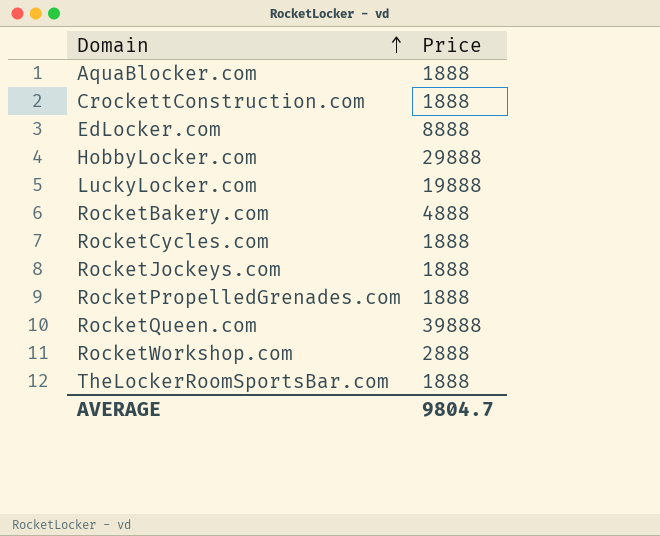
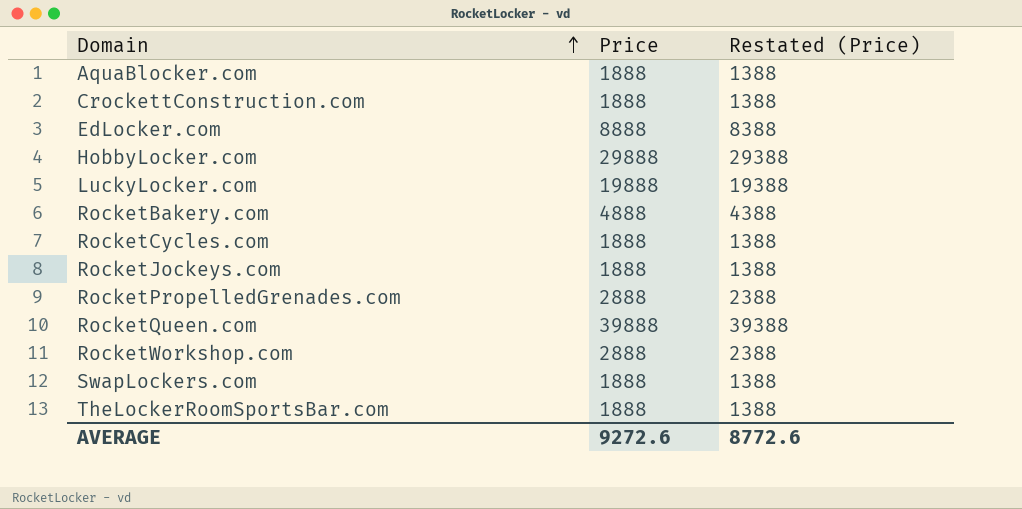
column Restated (Price) | formula: none -> [Price] - 500
RocketPropelledGrenades.com | Price: 1888 -> 2888
row SwapLockers.com: none -> 1888 | 1388
AVERAGE | Price: 9804.7 -> 9272.6

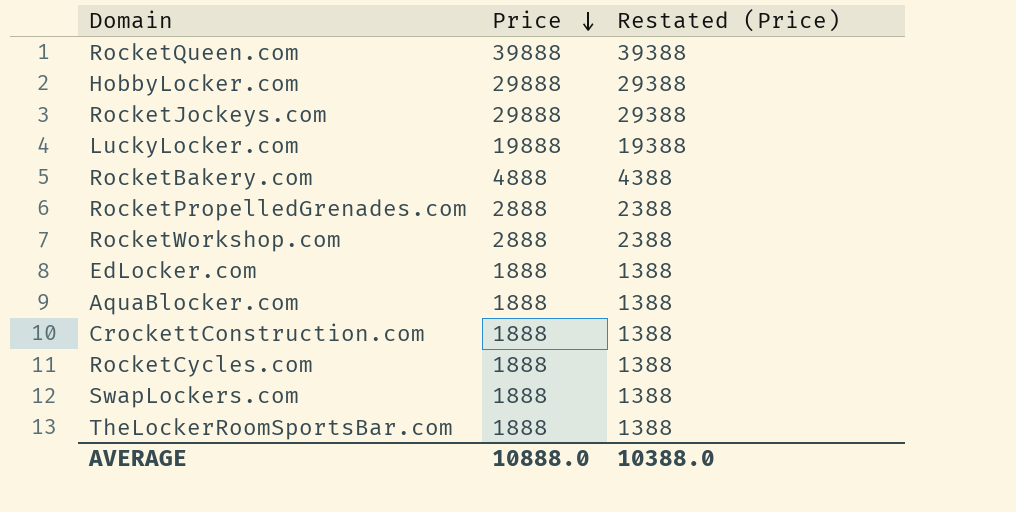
row order: Domain ascending -> Price descending
RocketJockeys.com | Price: 1888 -> 29888
RocketJockeys.com | Restated (Price): 1388 -> 29388
EdLocker.com | Price: 8888 -> 1888
EdLocker.com | Restated (Price): 8388 -> 1388
AVERAGE | Price: 9272.6 -> 10888.0
AVERAGE | Restated (Price): 8772.6 -> 10388.0

